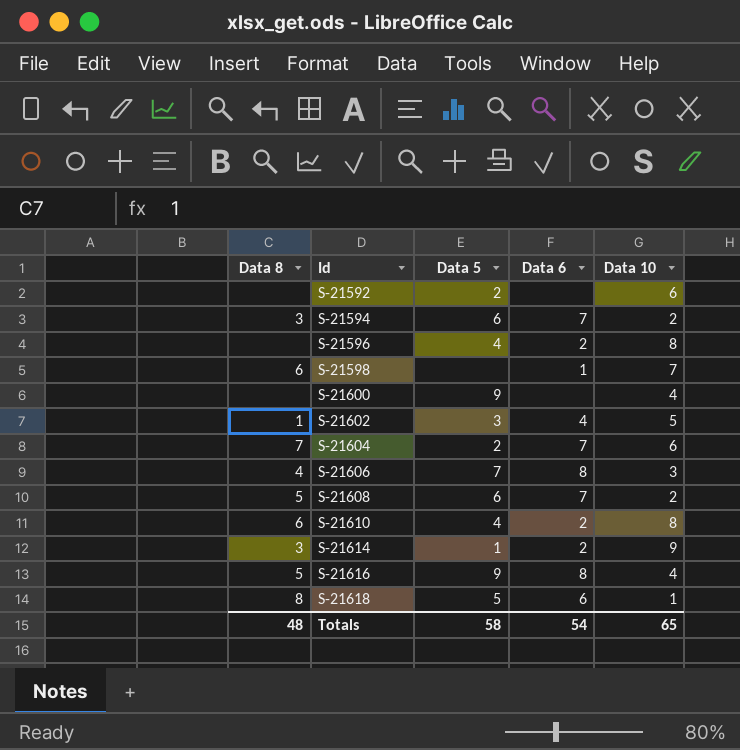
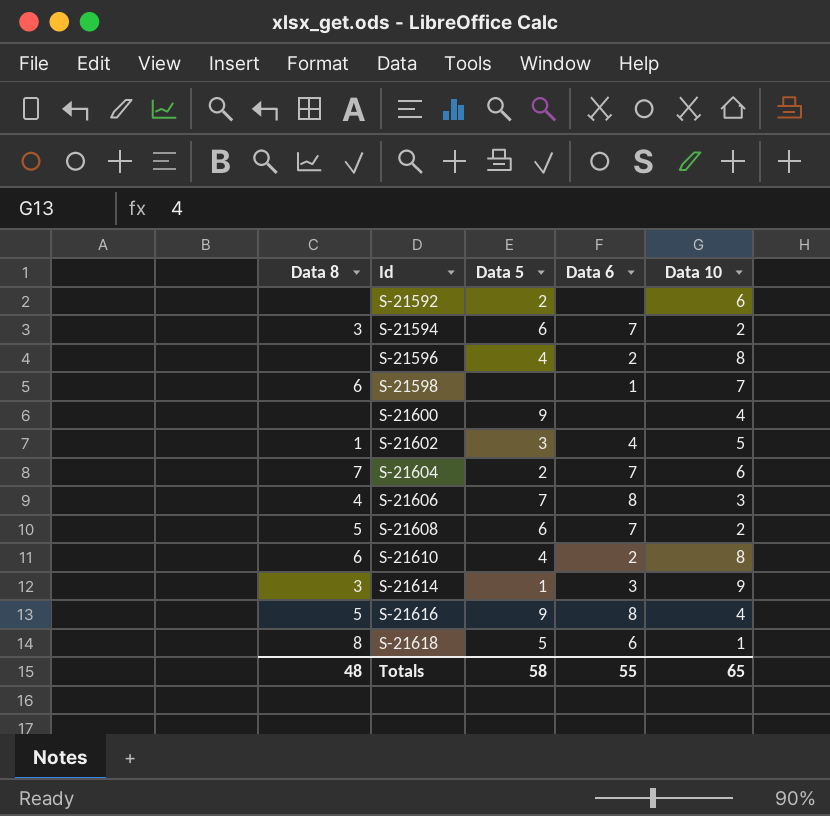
S-21614 | Data 6: 2 -> 3
Totals | Data 6: 54 -> 55

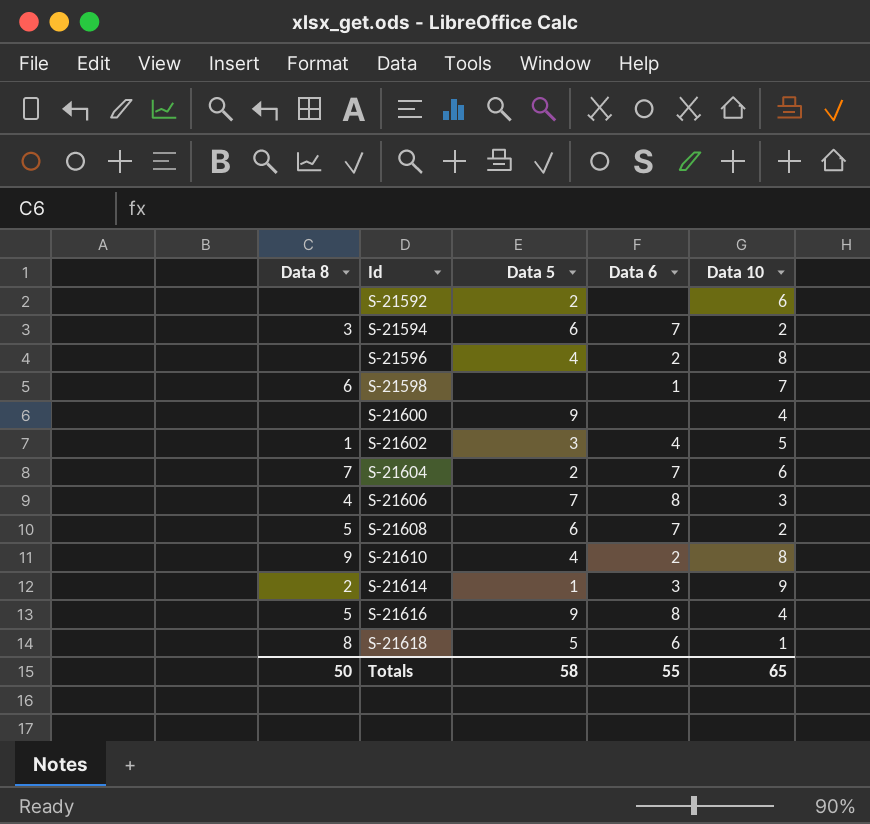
S-21610 | Data 8: 6 -> 9
S-21614 | Data 8: 3 -> 2
Totals | Data 8: 48 -> 50

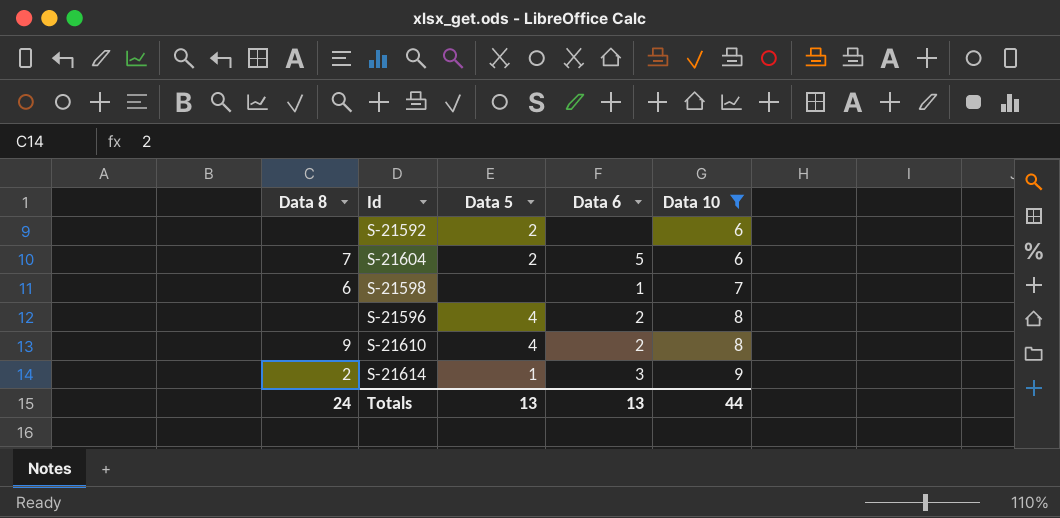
filter: none -> Data 10 >= 6
row order: Id ascending -> Data 10 ascending
S-21604 | Data 6: 7 -> 5
Totals | Data 8: 50 -> 24
Totals | Data 5: 58 -> 13
Totals | Data 6: 55 -> 13
Totals | Data 10: 65 -> 44

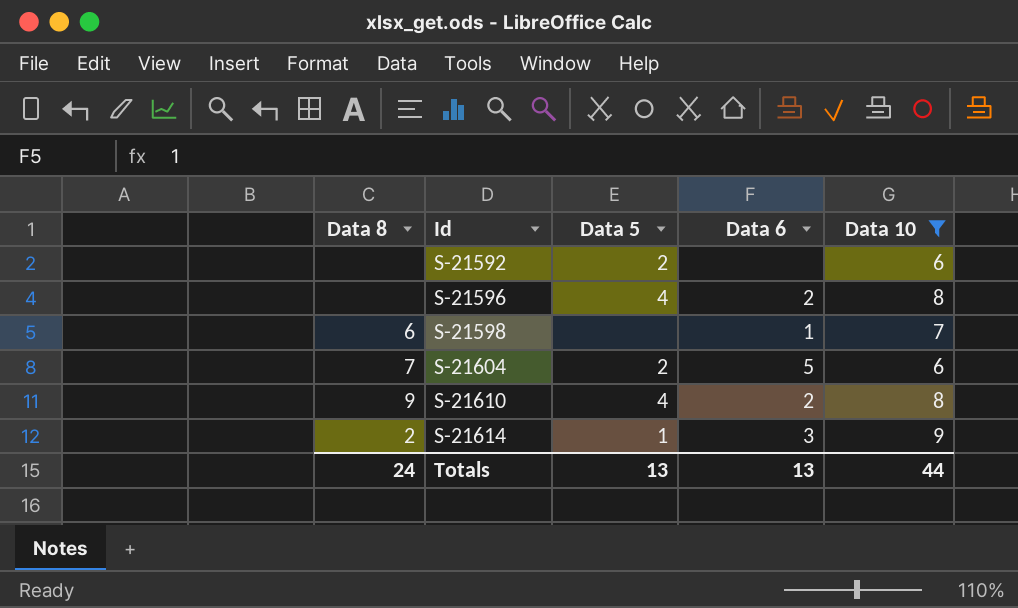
row order: Data 10 ascending -> Id ascending

